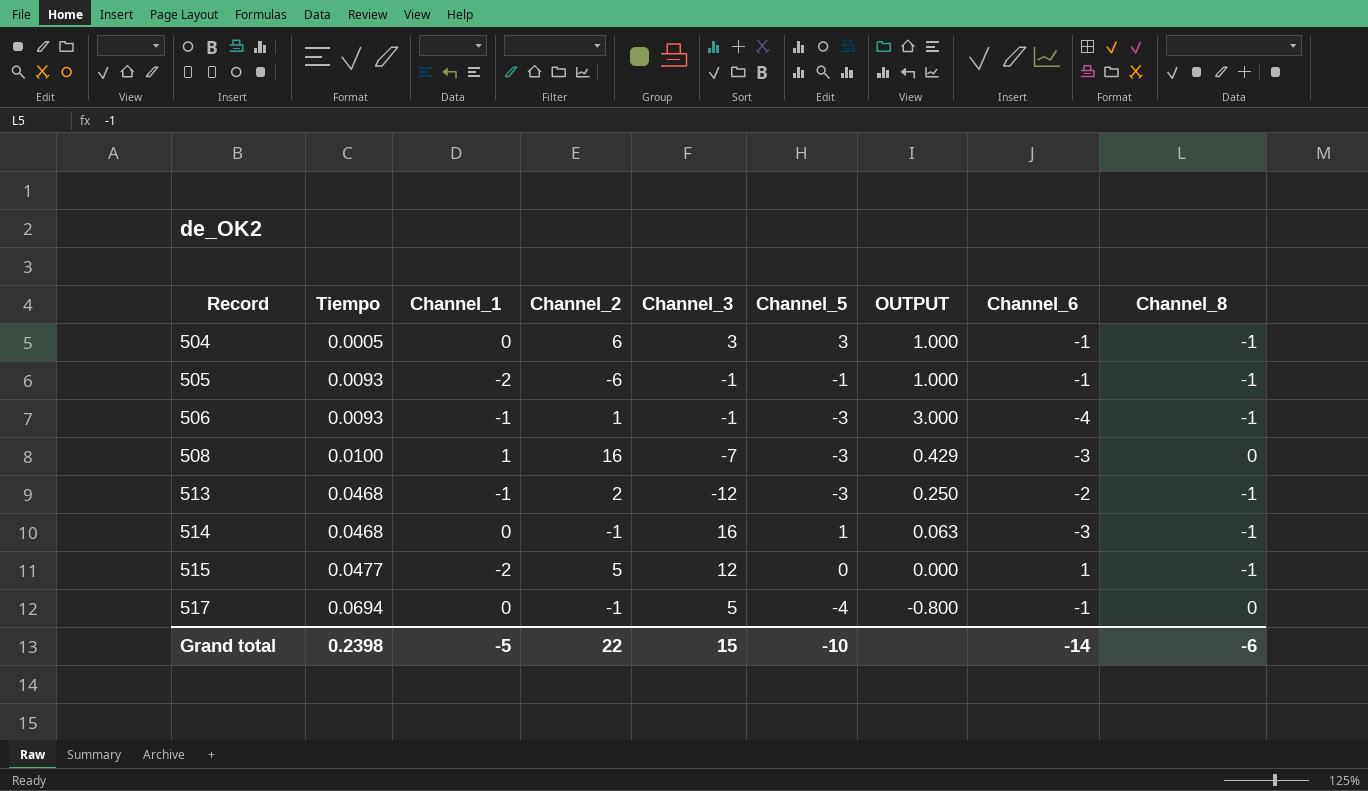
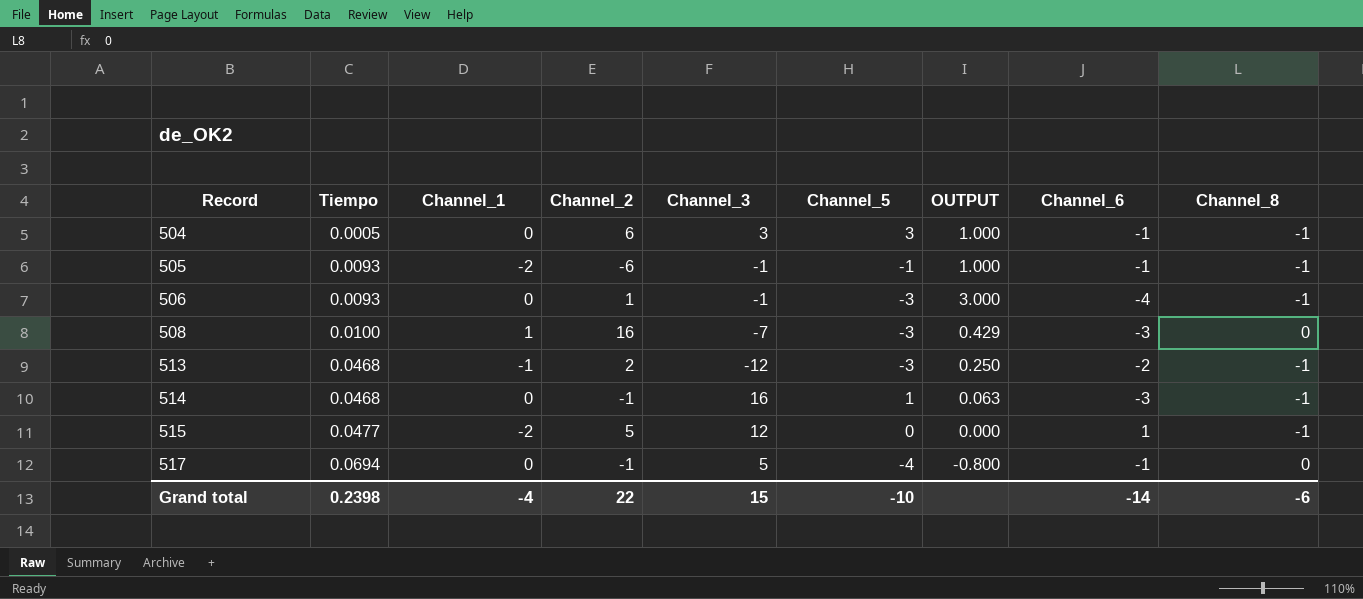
506 | Channel_1: -1 -> 0
Grand total | Channel_1: -5 -> -4

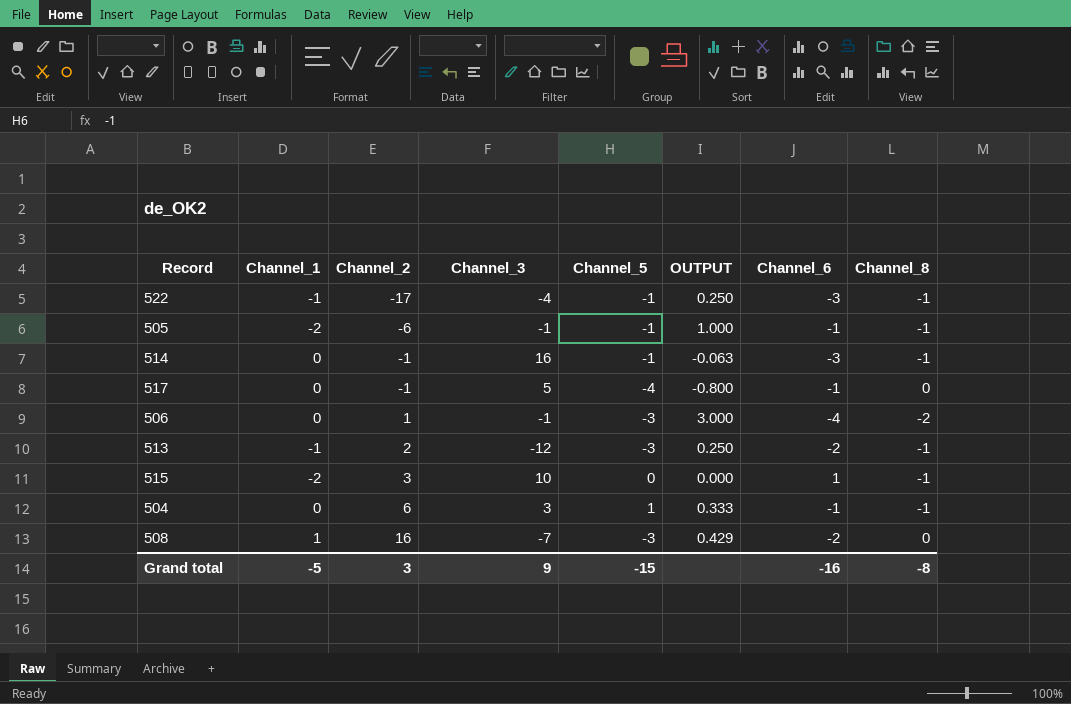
row order: Record ascending -> Channel_2 ascending
column Tiempo | position: 2 -> none
row 522: none -> -1 | -17 | -4 | -1 | 0.250 | -3 | -1
514 | Channel_5: 1 -> -1
514 | OUTPUT: 0.063 -> -0.063
506 | Channel_8: -1 -> -2
515 | Channel_2: 5 -> 3
515 | Channel_3: 12 -> 10
504 | Channel_5: 3 -> 1
504 | OUTPUT: 1.000 -> 0.333
508 | Channel_6: -3 -> -2
Grand total | Channel_1: -4 -> -5
Grand total | Channel_2: 22 -> 3
Grand total | Channel_3: 15 -> 9
Grand total | Channel_5: -10 -> -15
Grand total | Channel_6: -14 -> -16
Grand total | Channel_8: -6 -> -8

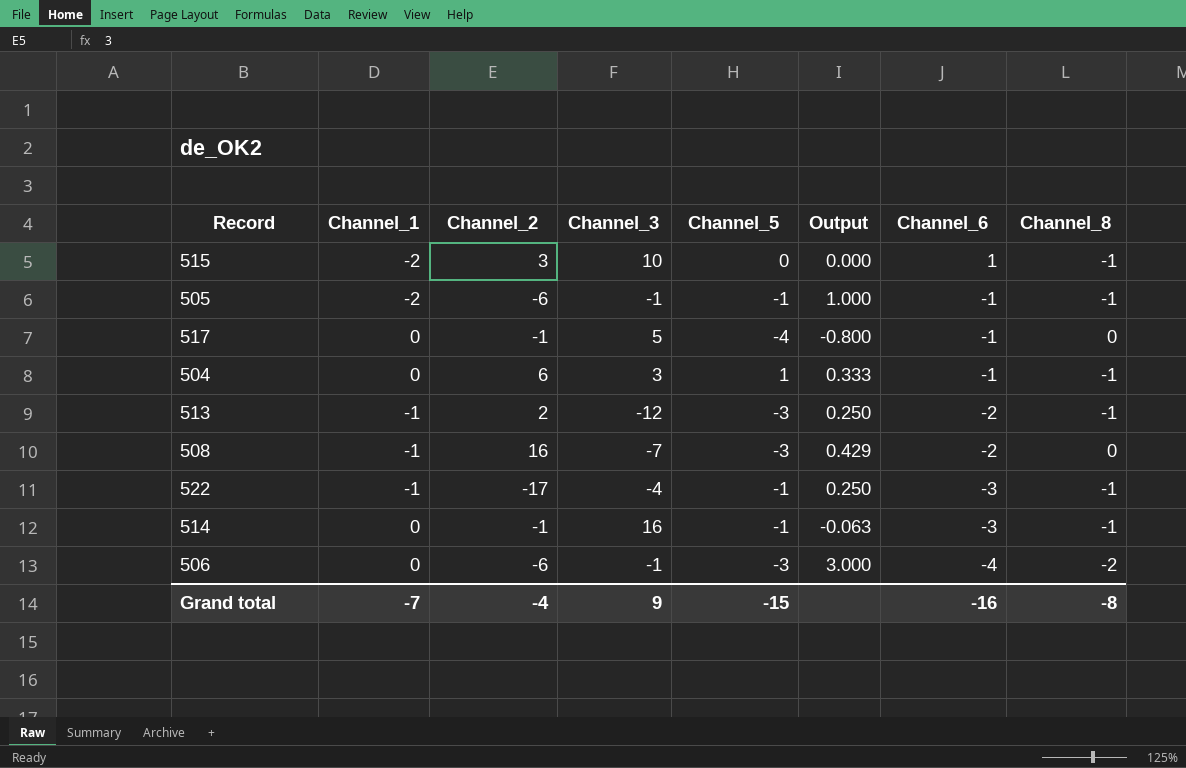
row order: Channel_2 ascending -> Channel_6 descending
column name: OUTPUT -> Output
508 | Channel_1: 1 -> -1
506 | Channel_2: 1 -> -6
Grand total | Channel_1: -5 -> -7
Grand total | Channel_2: 3 -> -4

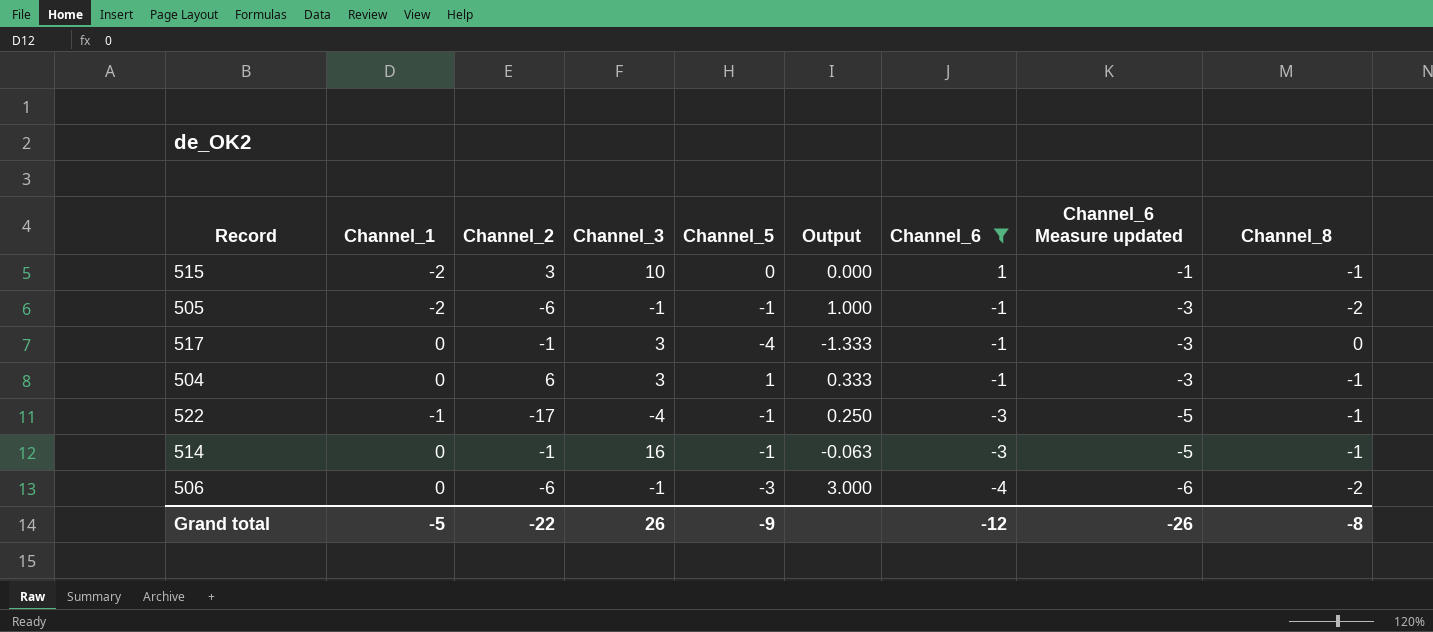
filter: none -> Channel_6 != -2
column Channel_6 Measure updated | formula: none -> [Channel_6] - 2
505 | Channel_8: -1 -> -2
517 | Channel_3: 5 -> 3
517 | Output: -0.800 -> -1.333
Grand total | Channel_1: -7 -> -5
Grand total | Channel_2: -4 -> -22
Grand total | Channel_3: 9 -> 26
Grand total | Channel_5: -15 -> -9
Grand total | Channel_6: -16 -> -12

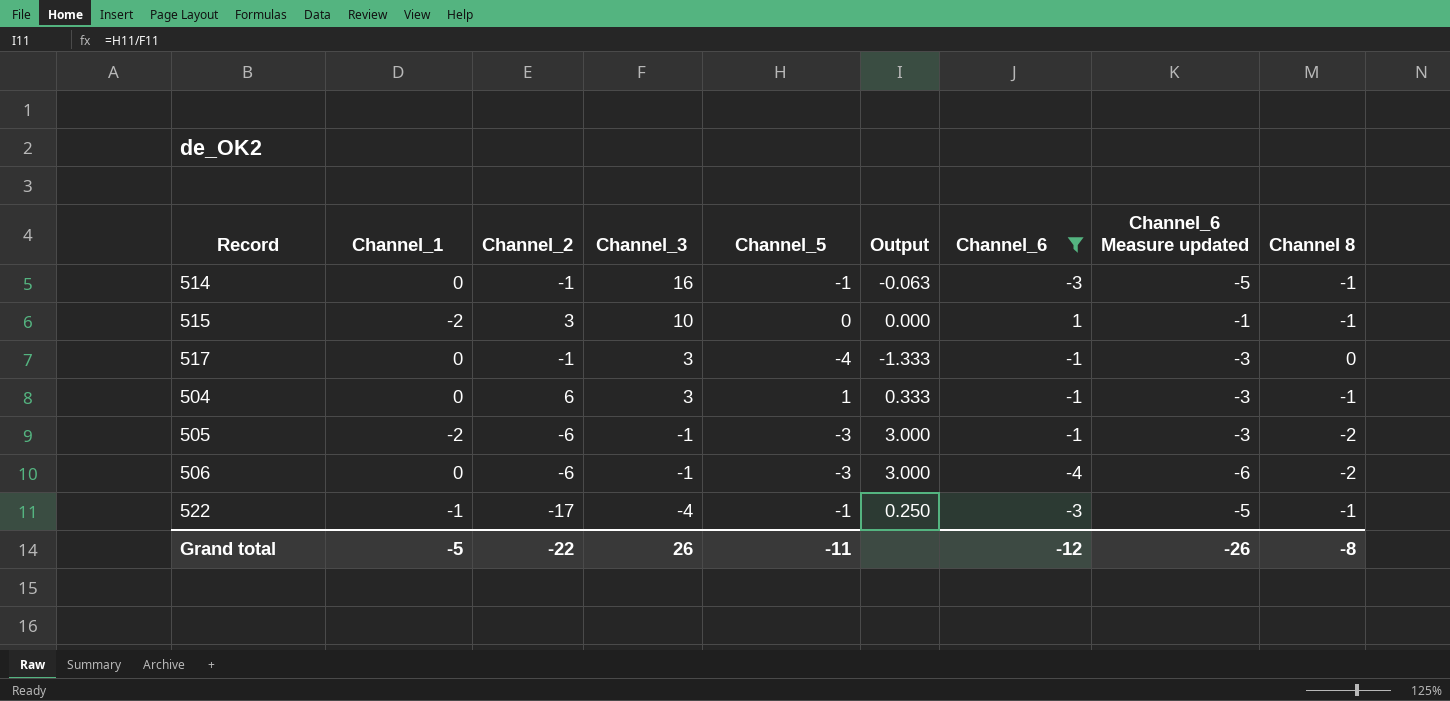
row order: Channel_6 descending -> Channel_3 descending
column name: Channel_8 -> Channel 8
505 | Channel_5: -1 -> -3
505 | Output: 1.000 -> 3.000
Grand total | Channel_5: -9 -> -11

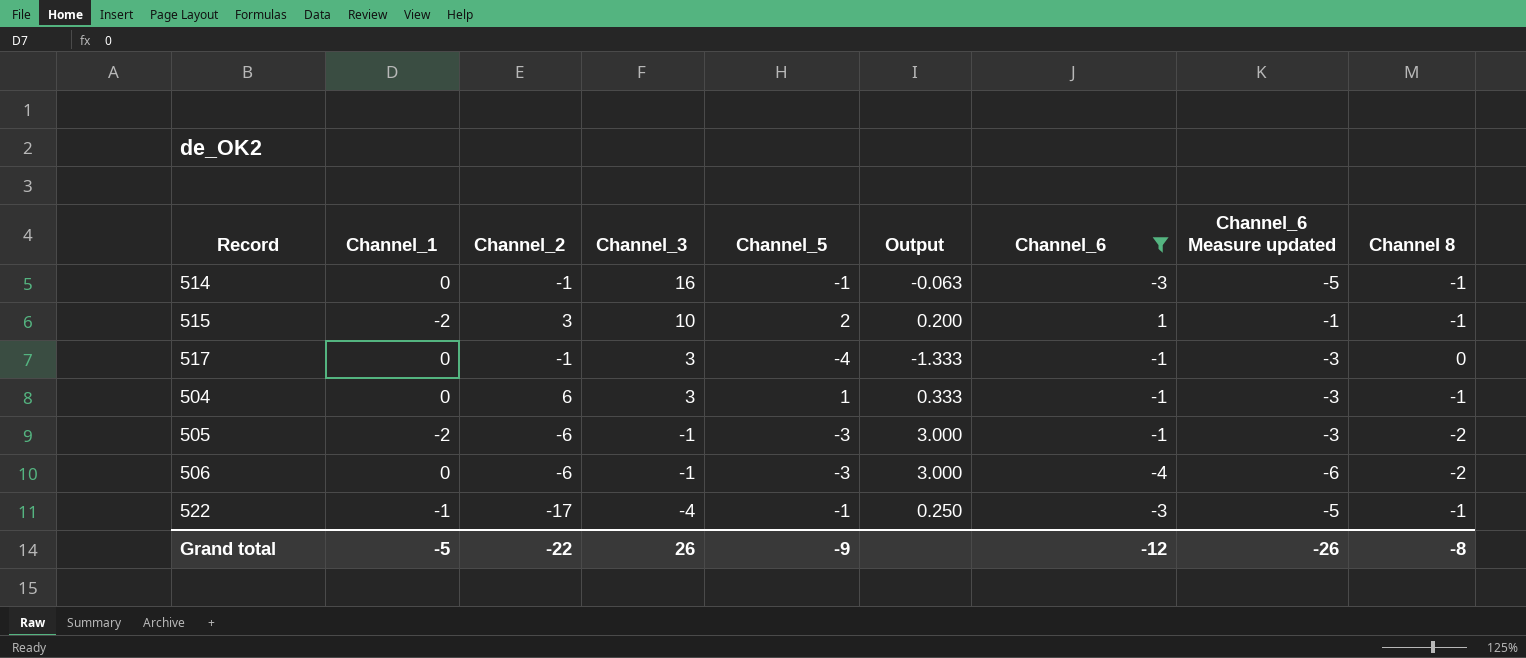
515 | Channel_5: 0 -> 2
515 | Output: 0.000 -> 0.200
Grand total | Channel_5: -11 -> -9

